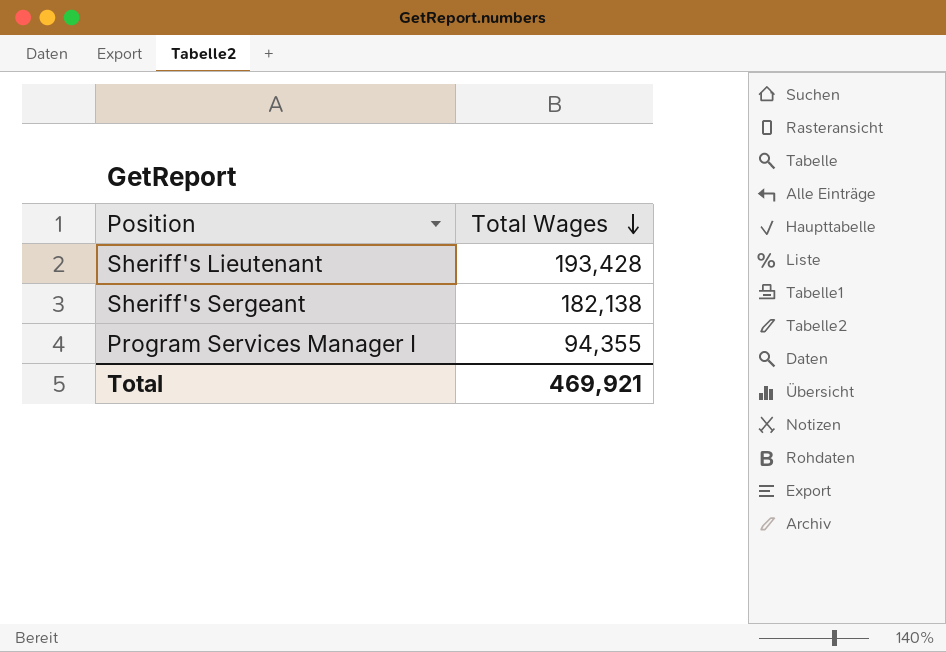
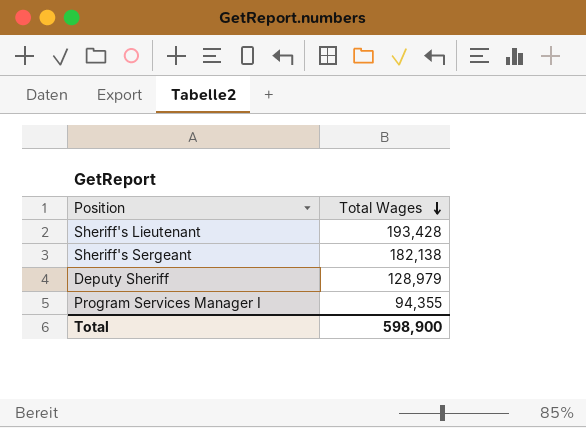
row Deputy Sheriff: none -> 128,979
Total | Total Wages: 469,921 -> 598,900

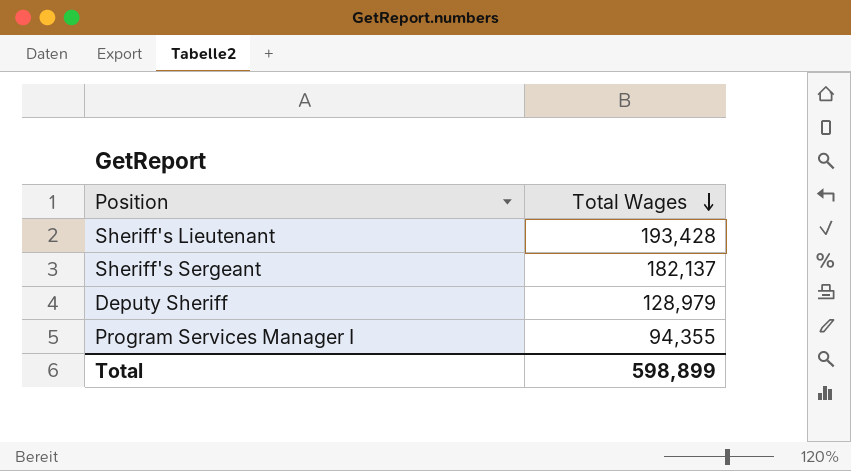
Sheriff's Sergeant | Total Wages: 182,138 -> 182,137
Total | Total Wages: 598,900 -> 598,899

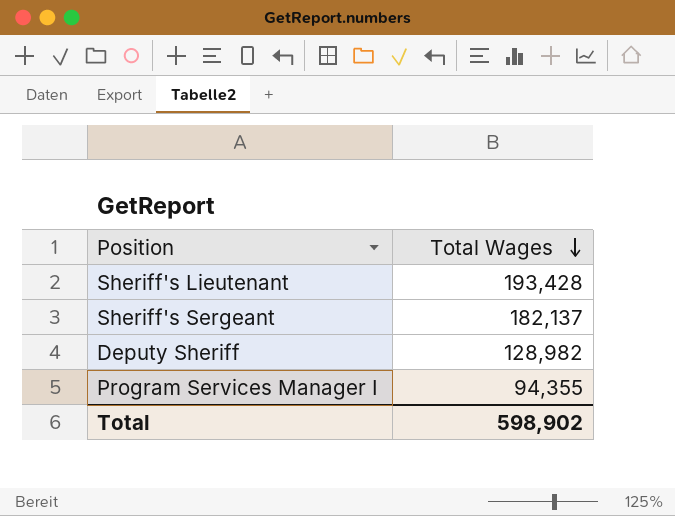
Deputy Sheriff | Total Wages: 128,979 -> 128,982
Total | Total Wages: 598,899 -> 598,902

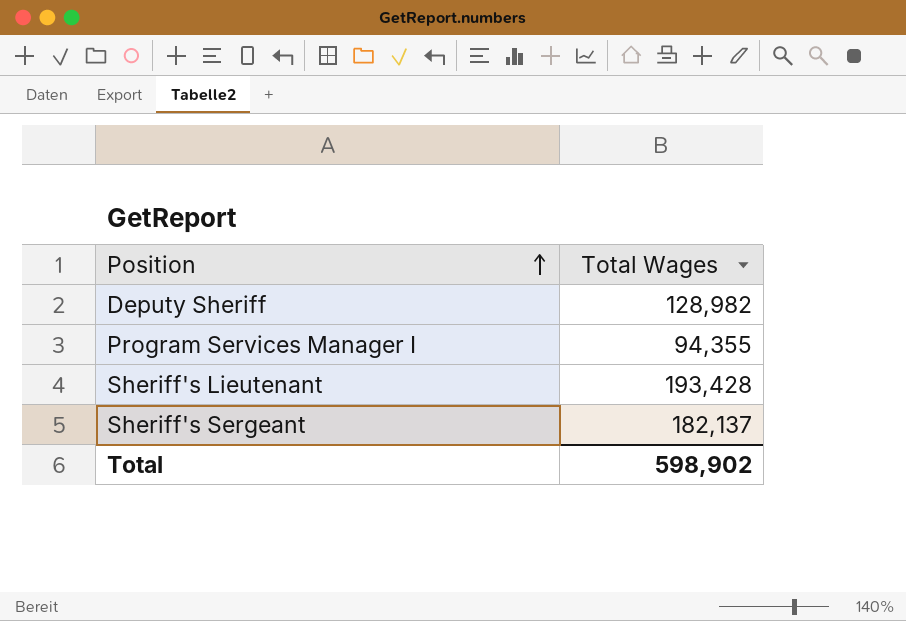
row order: Total Wages descending -> Position ascending

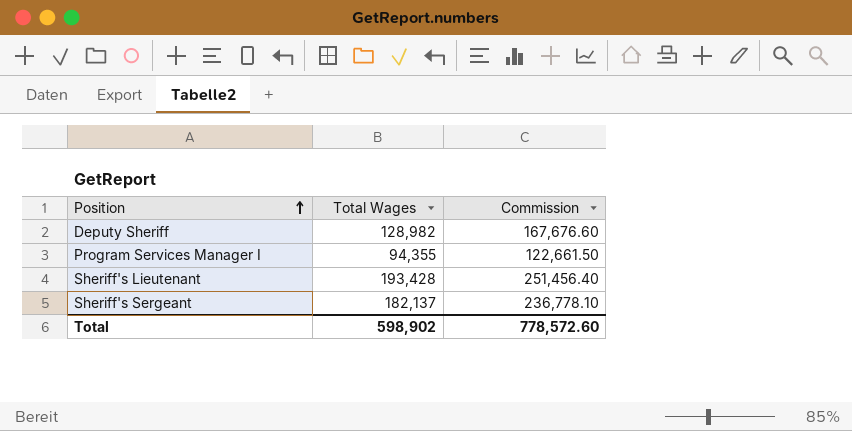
column Commission | formula: none -> [Total Wages] * 1.3

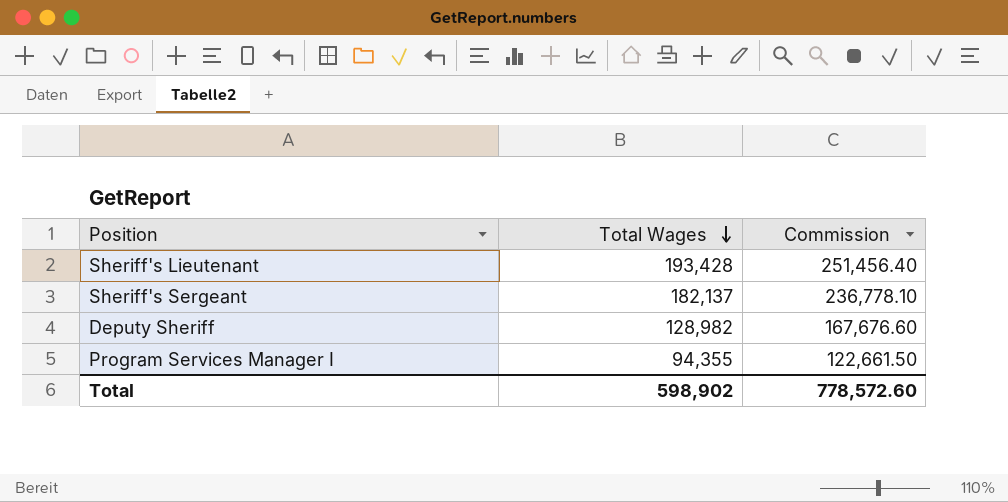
row order: Position ascending -> Total Wages descending

